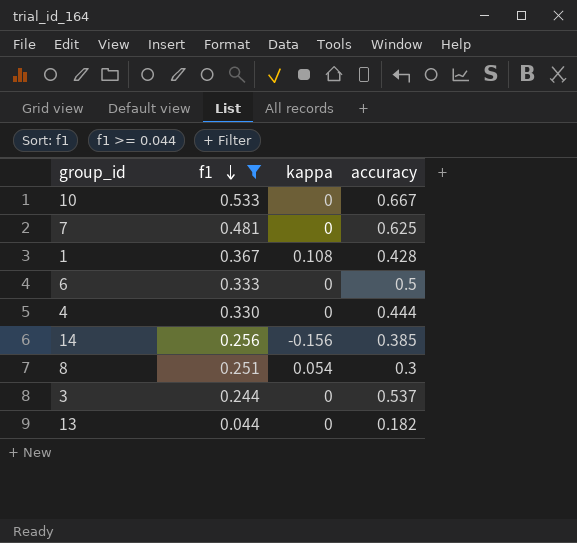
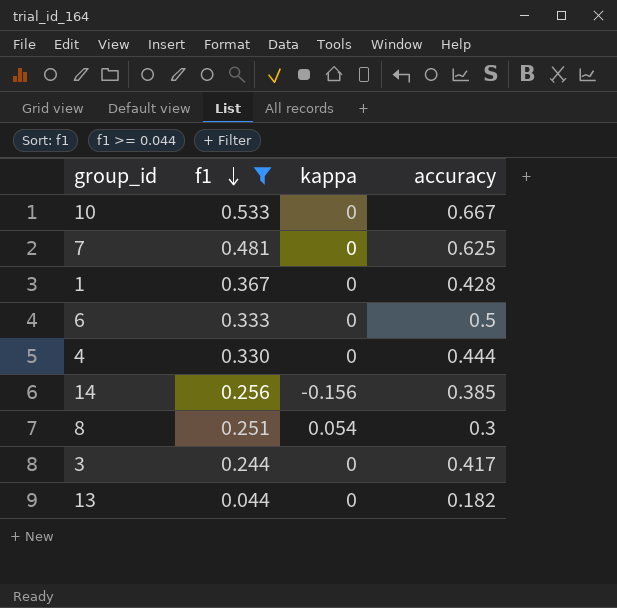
1 | kappa: 0.108 -> 0
3 | accuracy: 0.537 -> 0.417

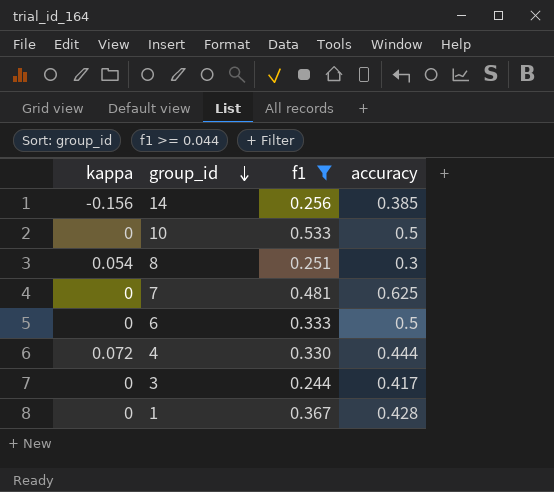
row order: f1 descending -> group_id descending
column kappa | position: 3 -> 1
row 13: 0.044 | 0 | 0.182 -> none
10 | accuracy: 0.667 -> 0.5
4 | kappa: 0 -> 0.072

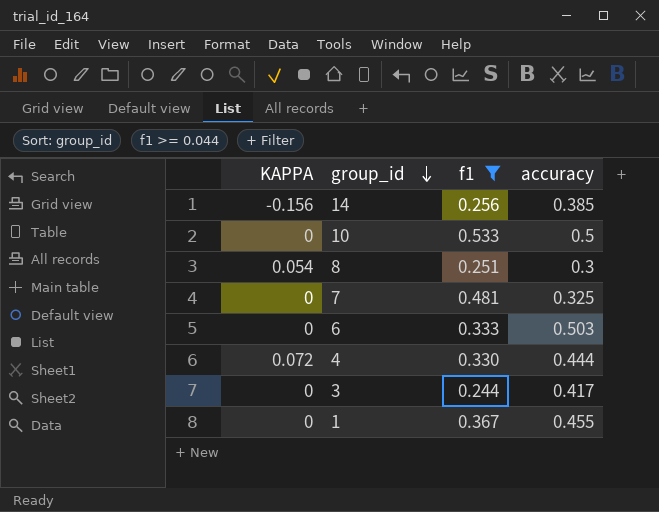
column name: kappa -> KAPPA
7 | accuracy: 0.625 -> 0.325
6 | accuracy: 0.5 -> 0.503
1 | accuracy: 0.428 -> 0.455

